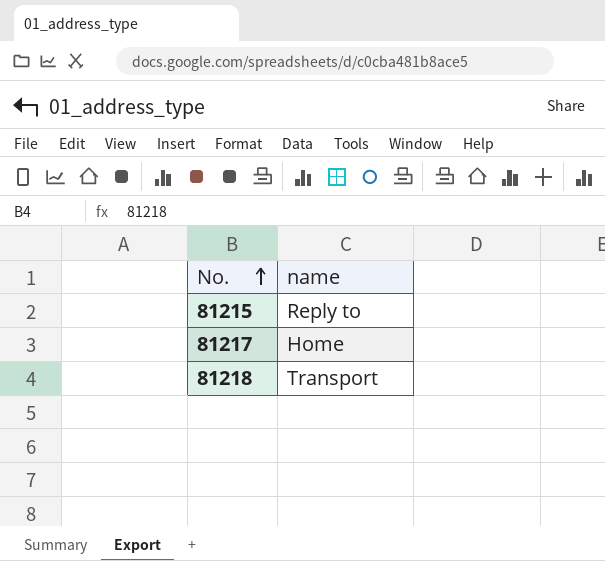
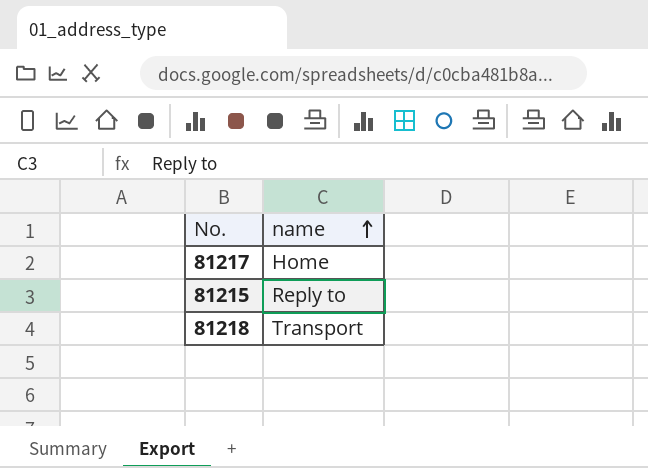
row order: No. ascending -> name ascending

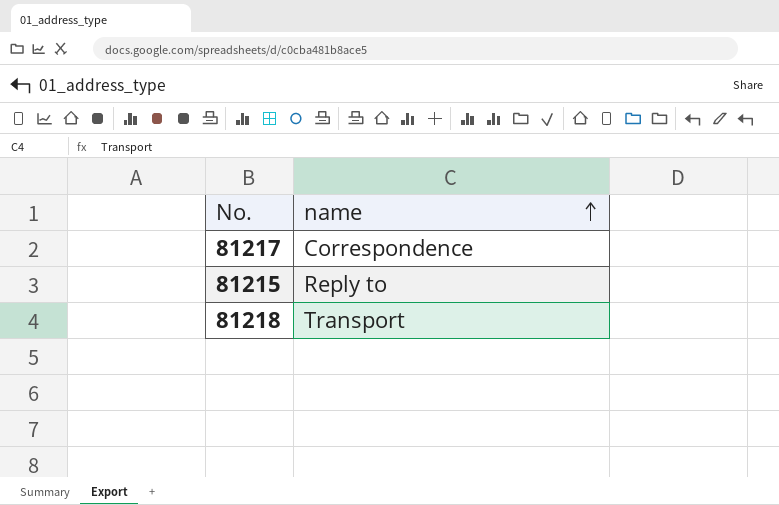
81217 | name: Home -> Correspondence

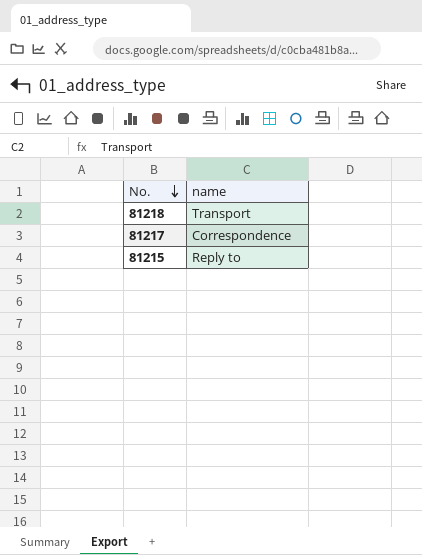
row order: name ascending -> No. descending

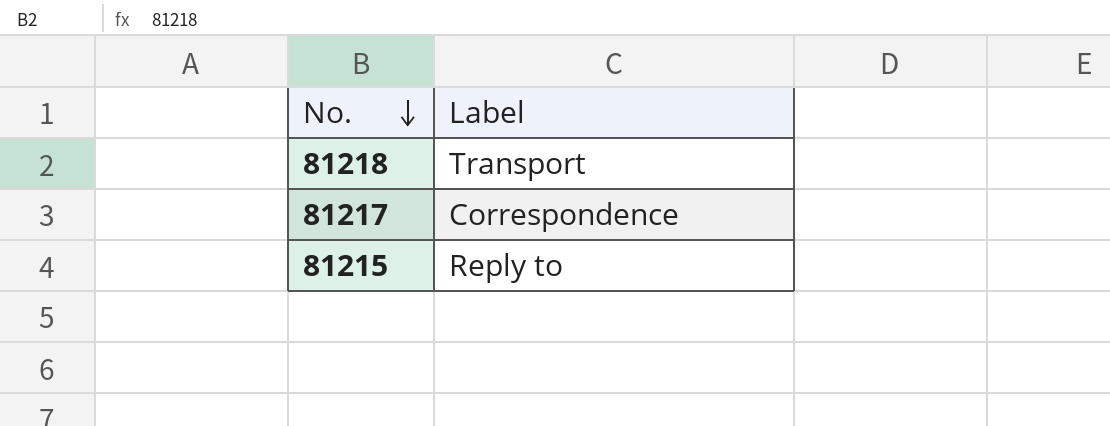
column name: name -> Label

